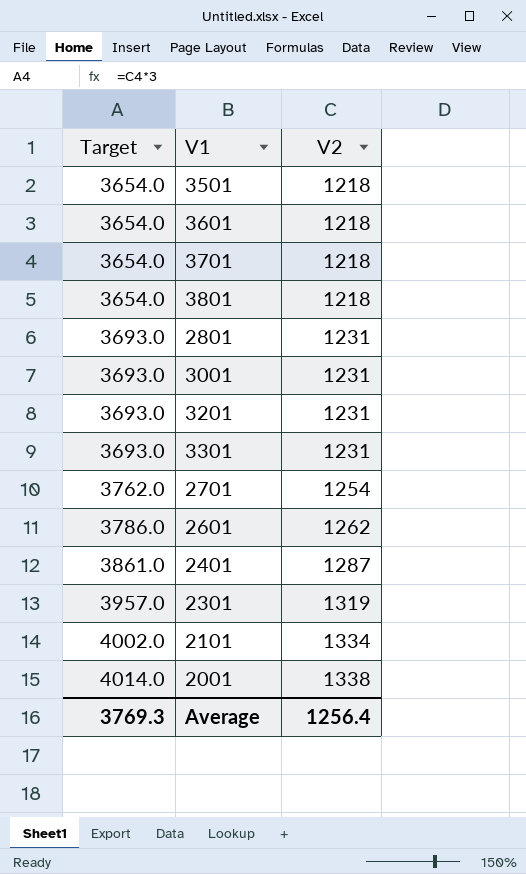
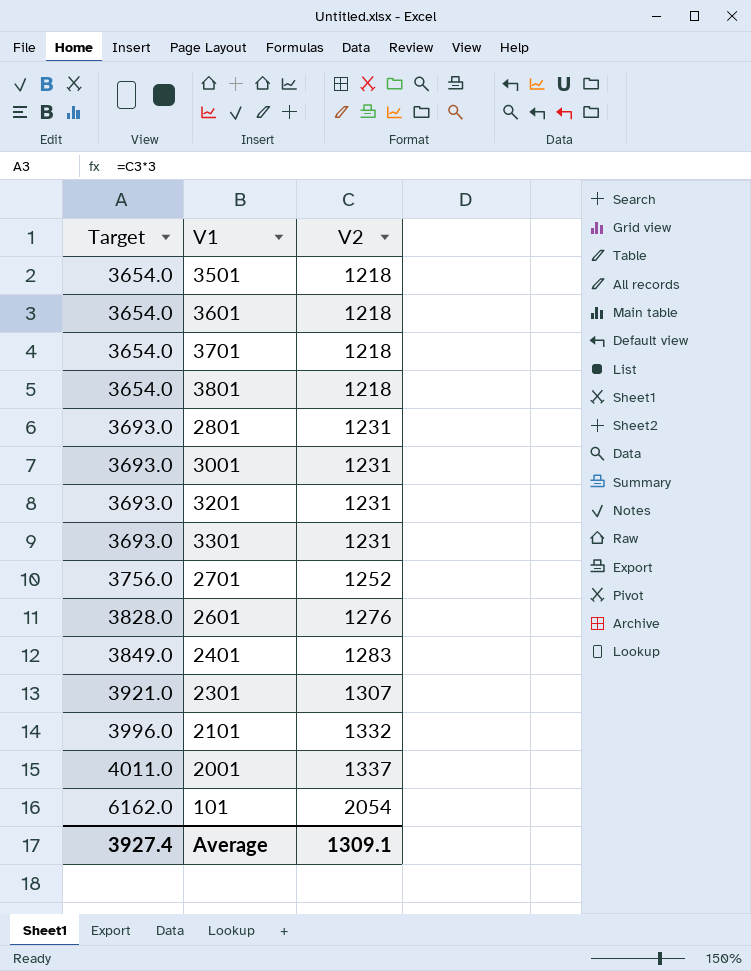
2701 | Target: 3762.0 -> 3756.0
2701 | V2: 1254 -> 1252
2601 | Target: 3786.0 -> 3828.0
2601 | V2: 1262 -> 1276
2401 | Target: 3861.0 -> 3849.0
2401 | V2: 1287 -> 1283
2301 | Target: 3957.0 -> 3921.0
2301 | V2: 1319 -> 1307
2101 | Target: 4002.0 -> 3996.0
2101 | V2: 1334 -> 1332
2001 | Target: 4014.0 -> 4011.0
2001 | V2: 1338 -> 1337
row 101: none -> 6162.0 | 2054
Average | Target: 3769.3 -> 3927.4
Average | V2: 1256.4 -> 1309.1

